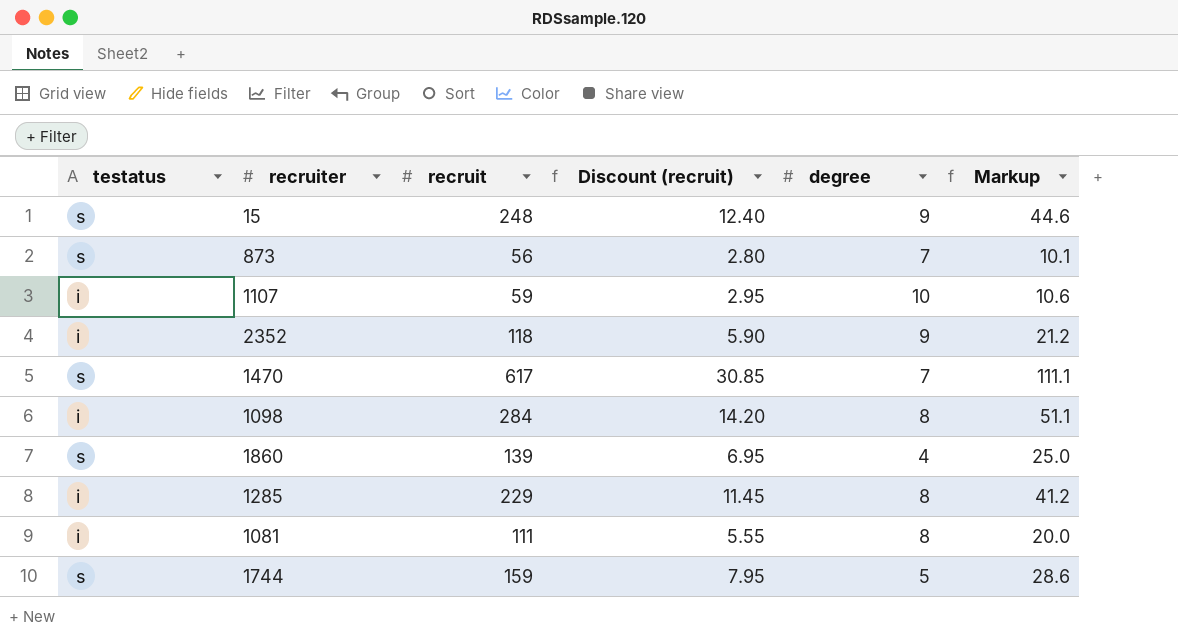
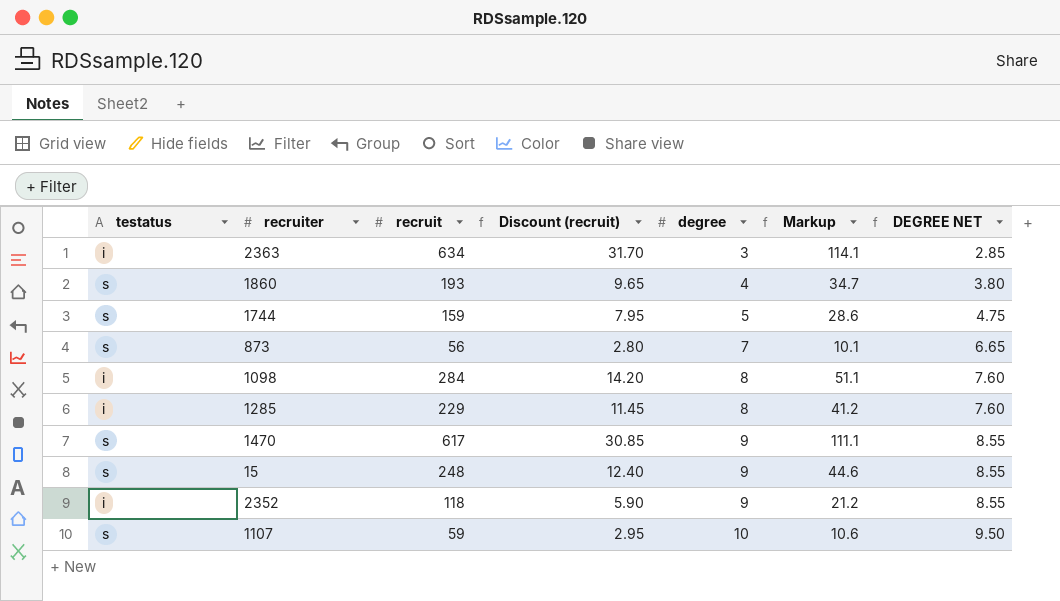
row order: none -> degree ascending
column DEGREE NET | formula: none -> [degree] * 0.95
row 1081: i | 111 | 5.55 | 8 | 20.0 -> none
row 2363: none -> i | 634 | 31.70 | 3 | 114.1 | 2.85
1860 | recruit: 139 -> 193
1860 | Discount (recruit): 6.95 -> 9.65
1860 | Markup: 25.0 -> 34.7
1470 | degree: 7 -> 9
1107 | testatus: i -> s

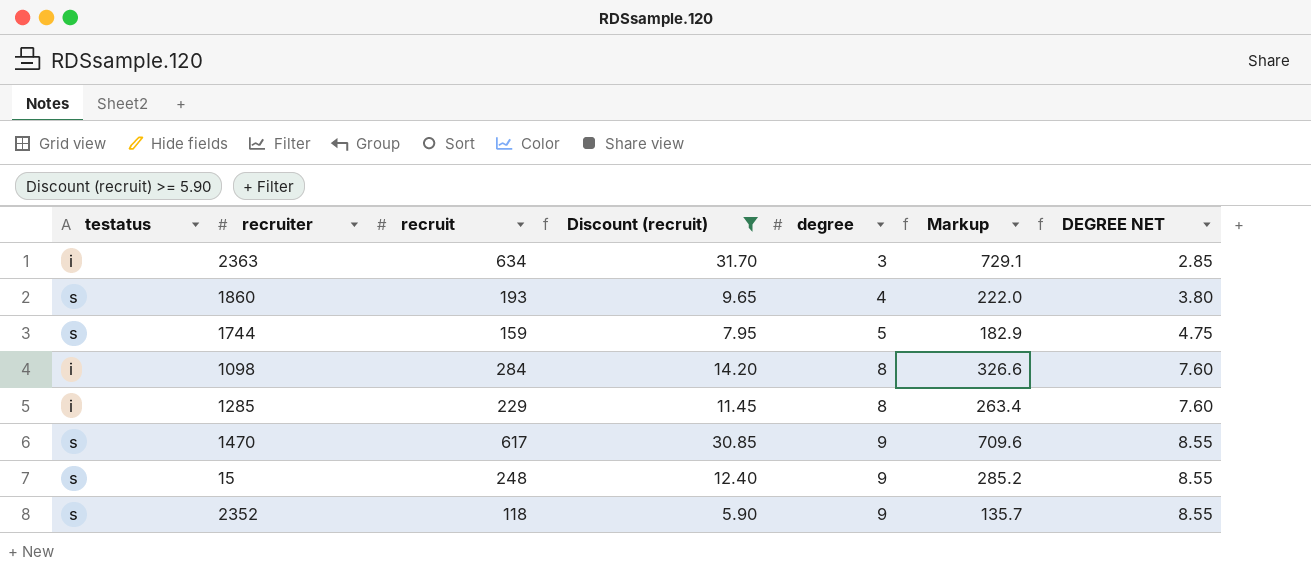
filter: none -> Discount (recruit) >= 5.90
column Markup | formula: [recruit] * 0.18 -> [recruit] * 1.15
2352 | testatus: i -> s

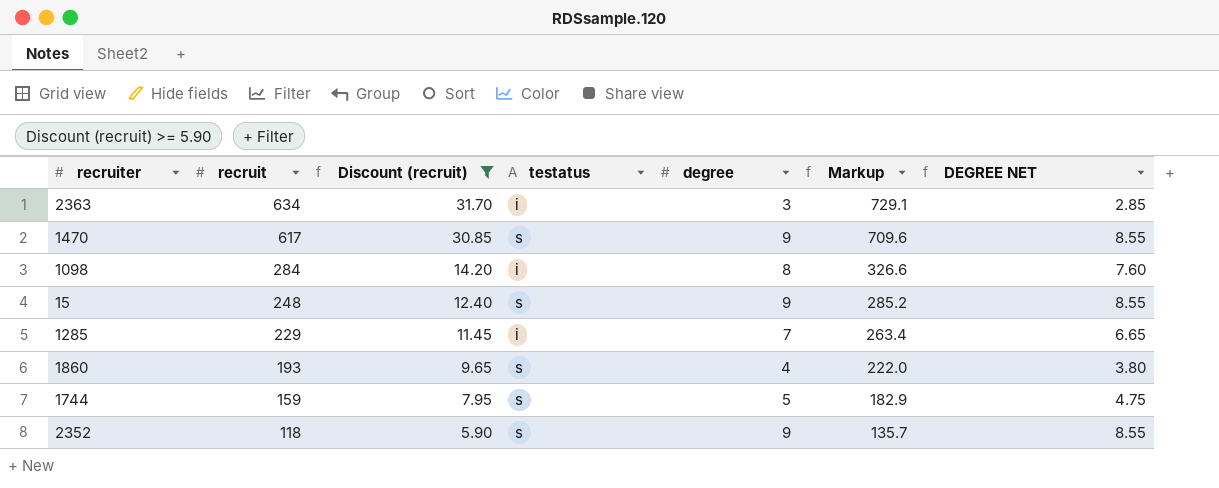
row order: degree ascending -> recruit descending
column testatus | position: 1 -> 4
1285 | degree: 8 -> 7
1285 | DEGREE NET: 7.60 -> 6.65

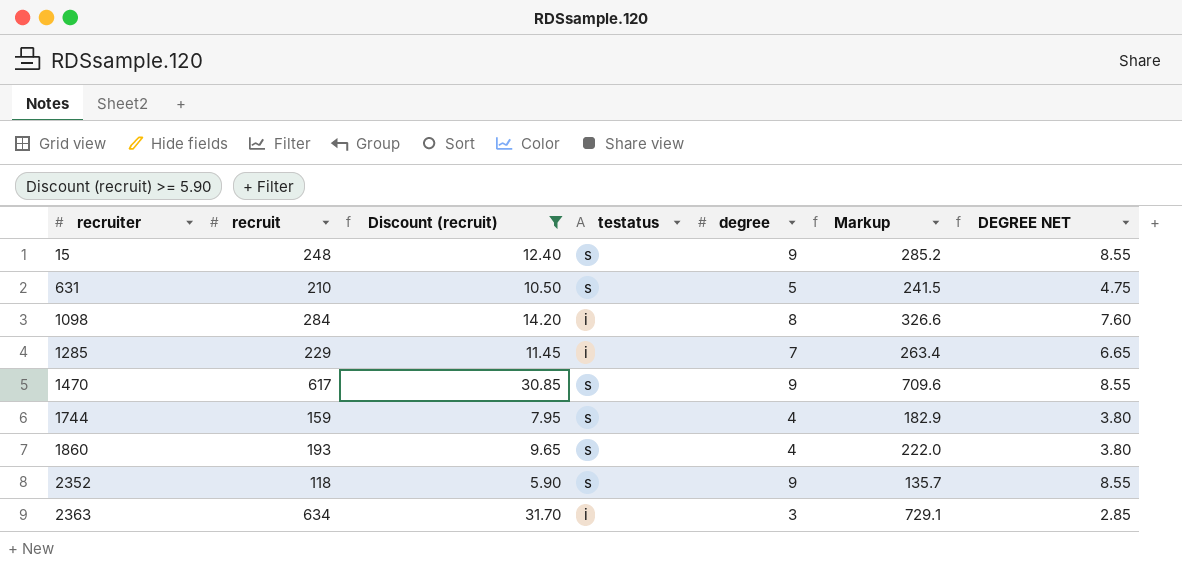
row order: recruit descending -> recruiter ascending
row 631: none -> 210 | 10.50 | s | 5 | 241.5 | 4.75
1744 | degree: 5 -> 4
1744 | DEGREE NET: 4.75 -> 3.80

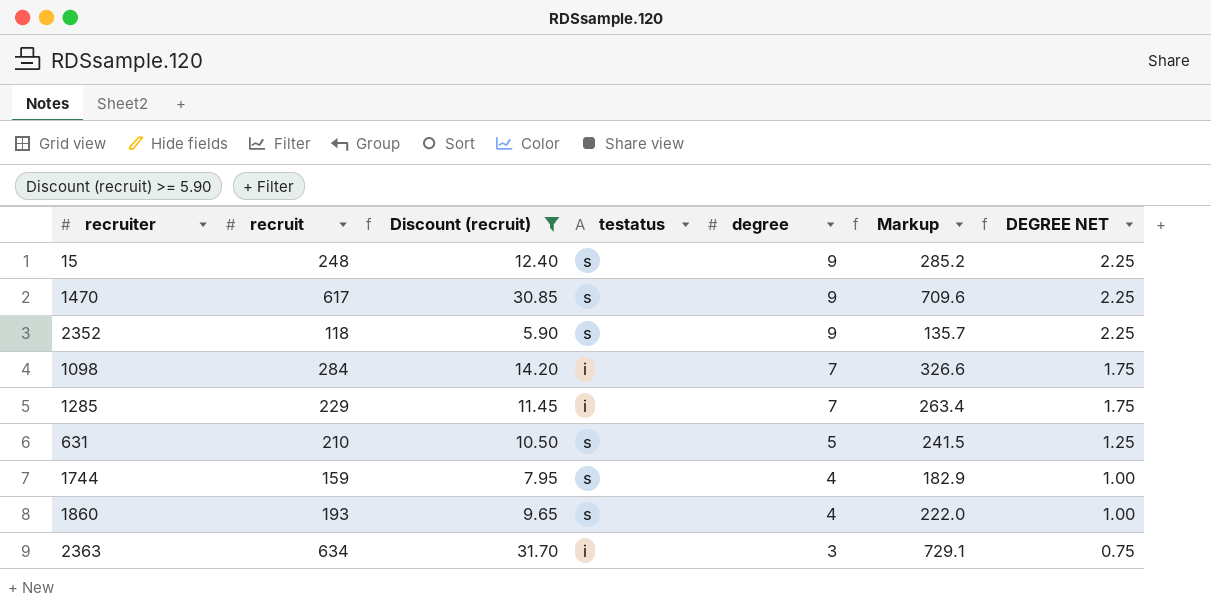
row order: recruiter ascending -> degree descending
column DEGREE NET | formula: [degree] * 0.95 -> [degree] * 0.25
1098 | degree: 8 -> 7

